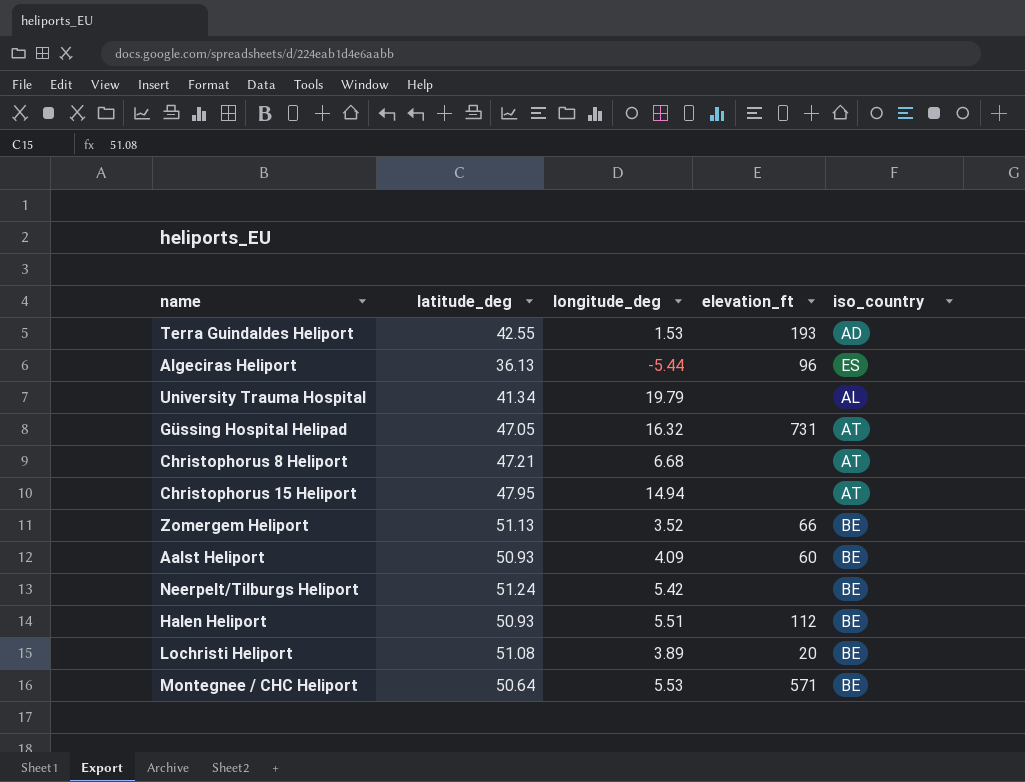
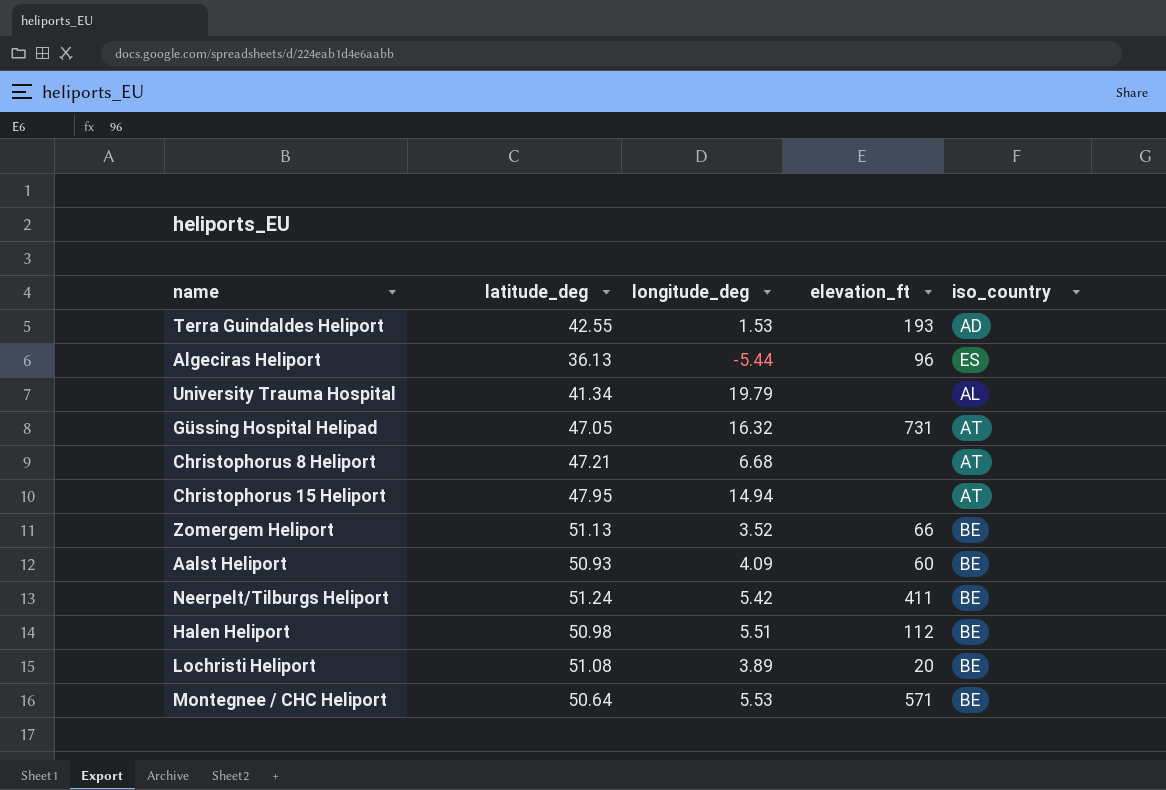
Neerpelt/Tilburgs Heliport | elevation_ft: none -> 411
Halen Heliport | latitude_deg: 50.93 -> 50.98

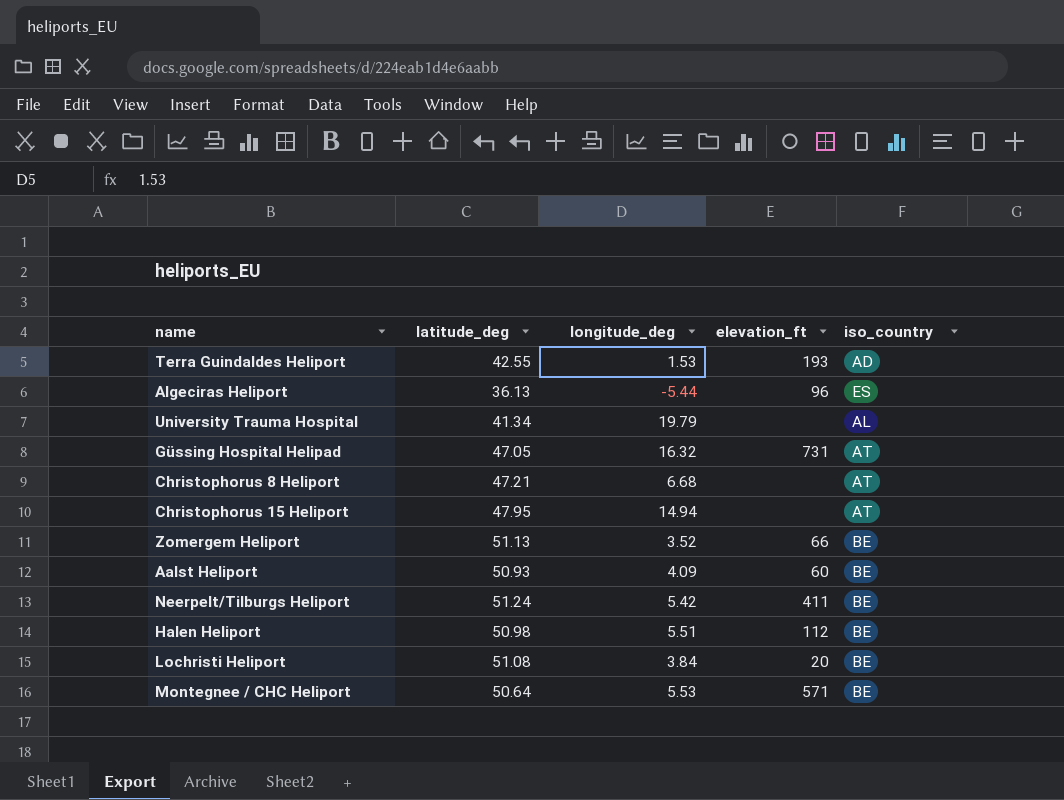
Lochristi Heliport | longitude_deg: 3.89 -> 3.84

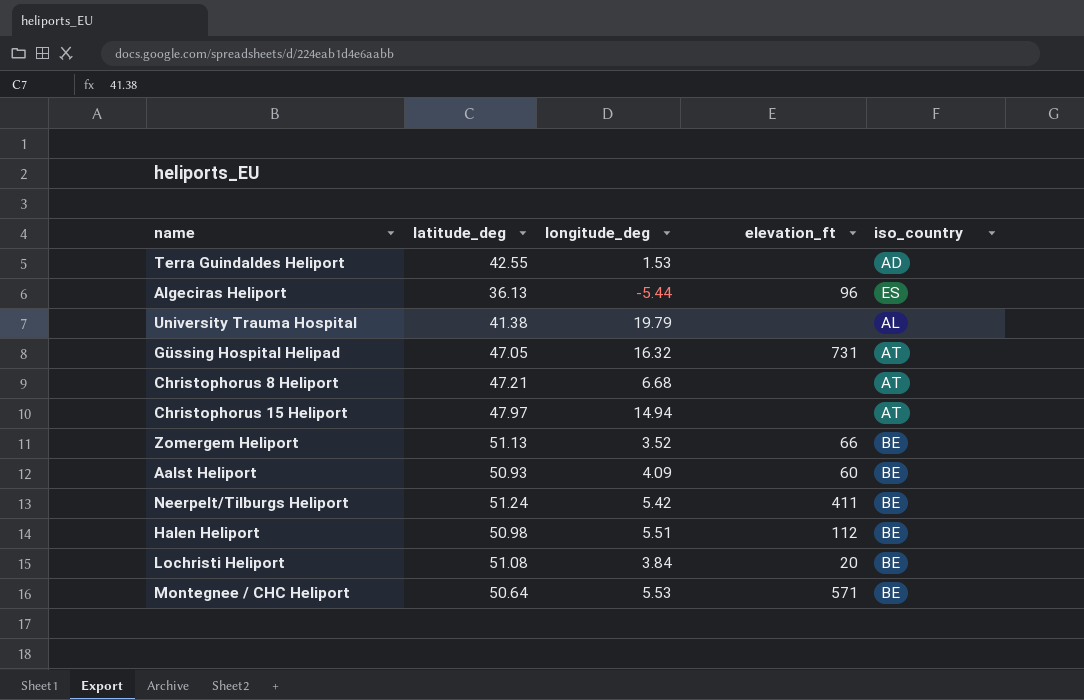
Terra Guindaldes Heliport | elevation_ft: 193 -> none
University Trauma Hospital | latitude_deg: 41.34 -> 41.38
Christophorus 15 Heliport | latitude_deg: 47.95 -> 47.97

